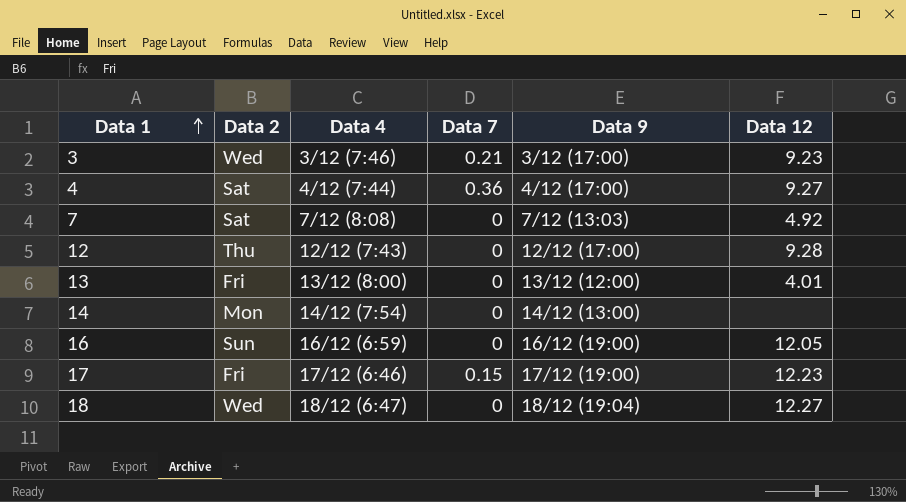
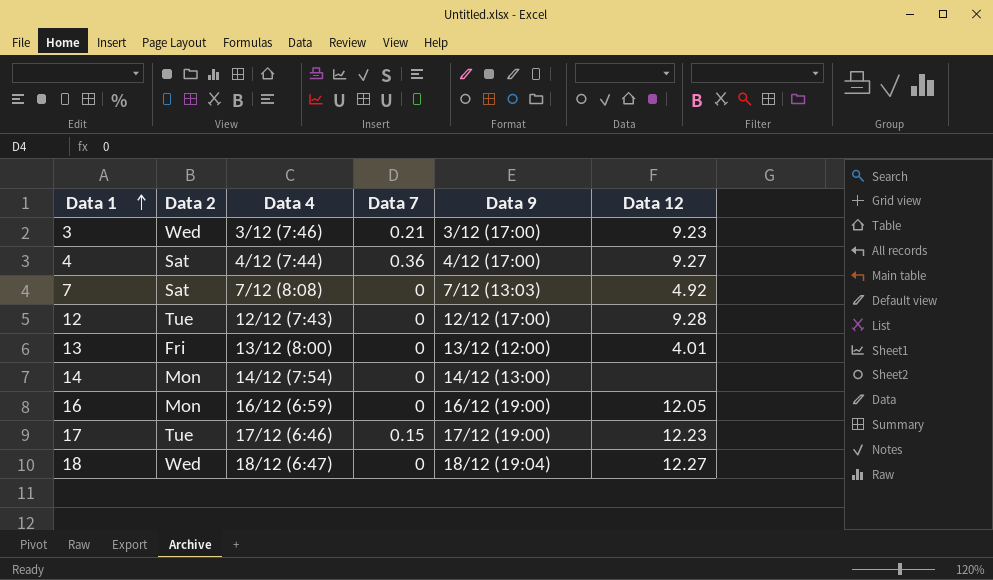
12 | Data 2: Thu -> Tue
16 | Data 2: Sun -> Mon
17 | Data 2: Fri -> Tue

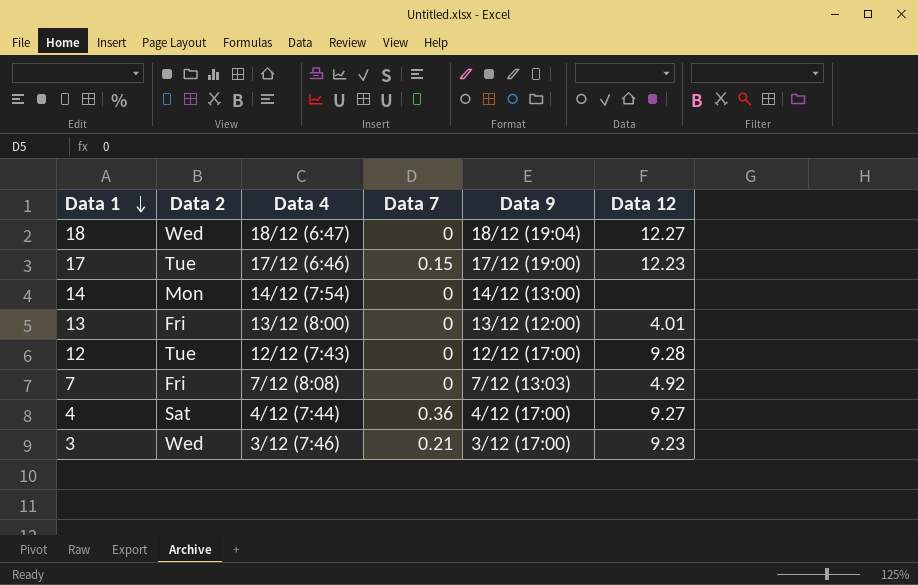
row order: Data 1 ascending -> Data 1 descending
row 16: Mon | 16/12 (6:59) | 0 | 16/12 (19:00) | 12.05 -> none
7 | Data 2: Sat -> Fri

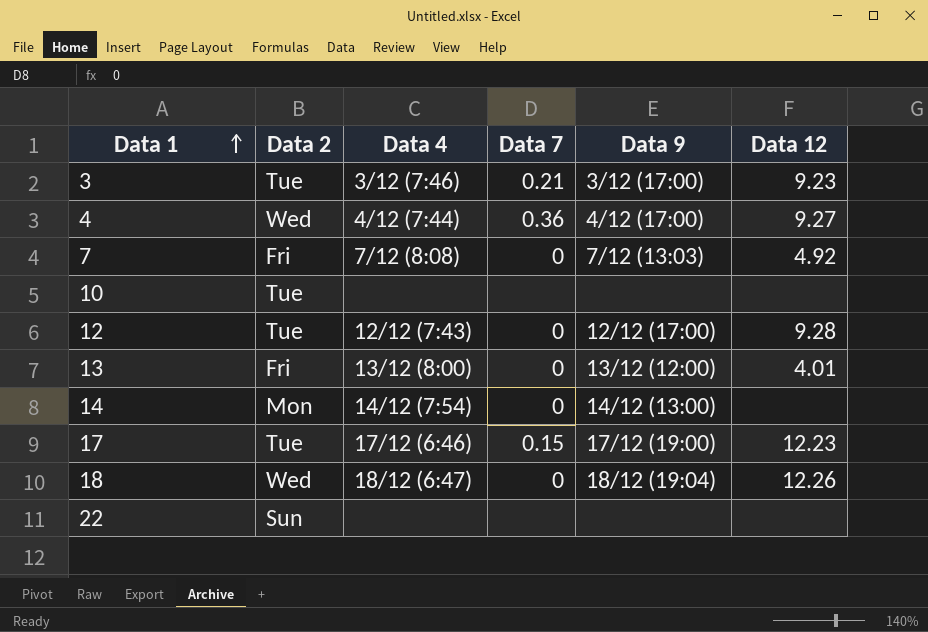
row order: Data 1 descending -> Data 1 ascending
3 | Data 2: Wed -> Tue
4 | Data 2: Sat -> Wed
row 10: none -> Tue | none | none | none | none
18 | Data 12: 12.27 -> 12.26
row 22: none -> Sun | none | none | none | none

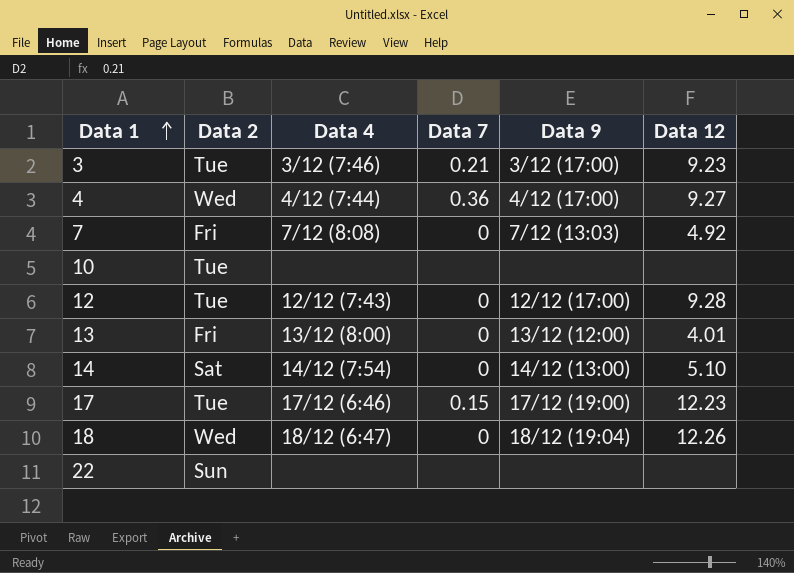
14 | Data 2: Mon -> Sat
14 | Data 12: none -> 5.10

